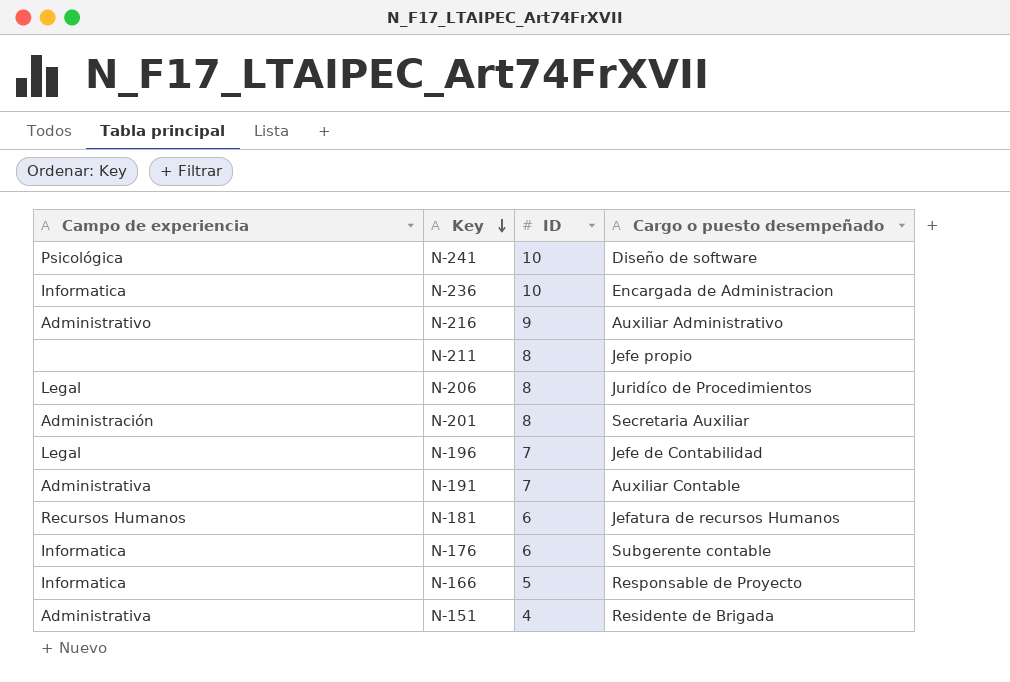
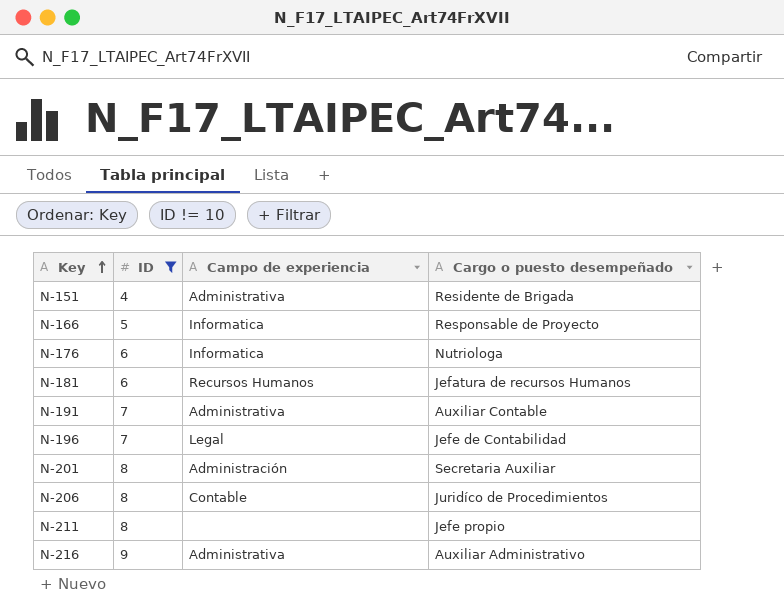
filter: none -> ID != 10
row order: Key descending -> Key ascending
column Campo de experiencia | position: 1 -> 3
N-176 | Cargo o puesto desempeñado: Subgerente contable -> Nutriologa
N-206 | Campo de experiencia: Legal -> Contable
N-216 | Campo de experiencia: Administrativo -> Administrativa

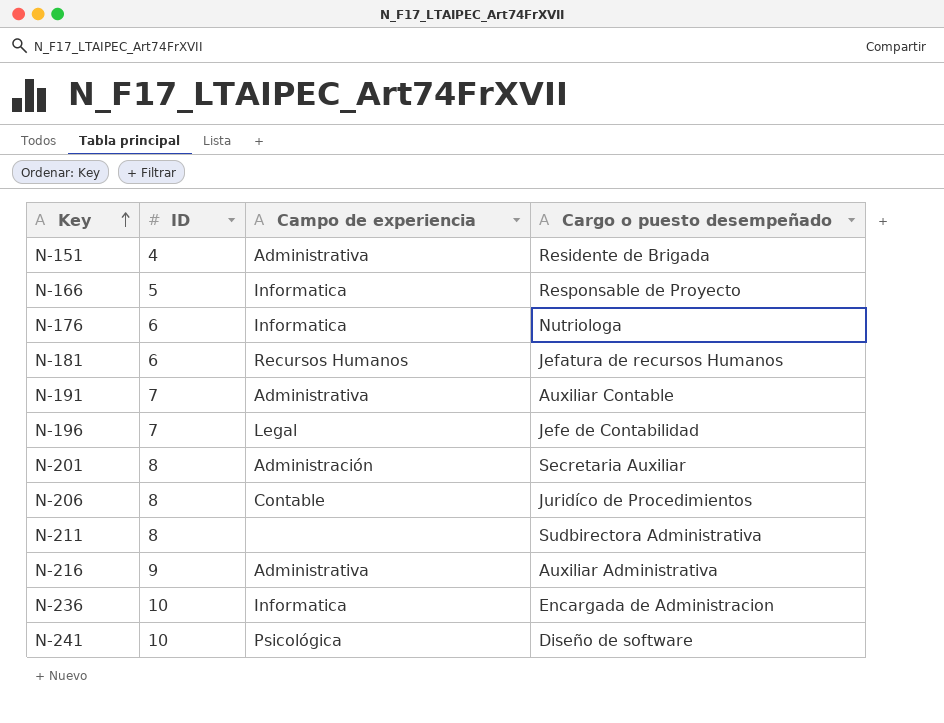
filter: ID != 10 -> none
N-211 | Cargo o puesto desempeñado: Jefe propio -> Sudbirectora Administrativa
N-216 | Cargo o puesto desempeñado: Auxiliar Administrativo -> Auxiliar Administrativa

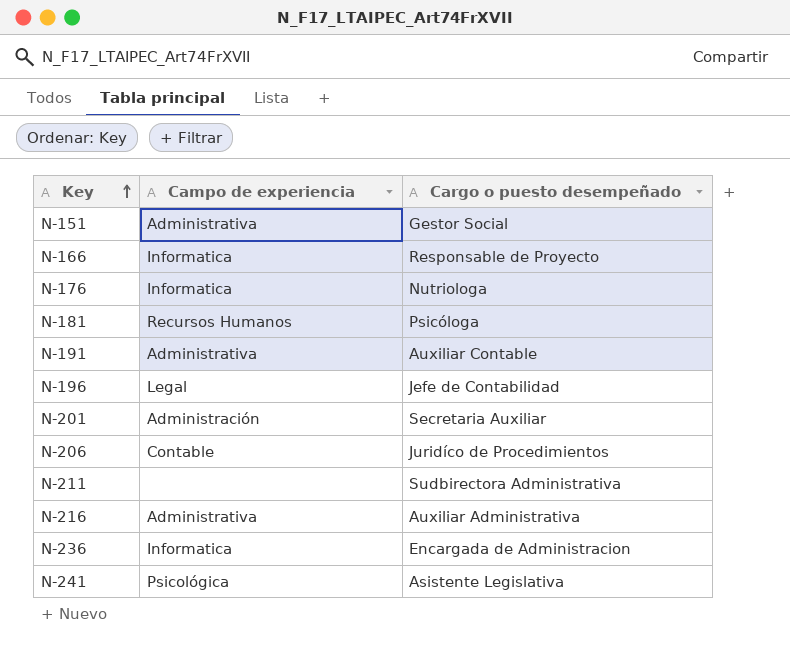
column ID | position: 2 -> none
N-151 | Cargo o puesto desempeñado: Residente de Brigada -> Gestor Social
N-181 | Cargo o puesto desempeñado: Jefatura de recursos Humanos -> Psicóloga
N-241 | Cargo o puesto desempeñado: Diseño de software -> Asistente Legislativa

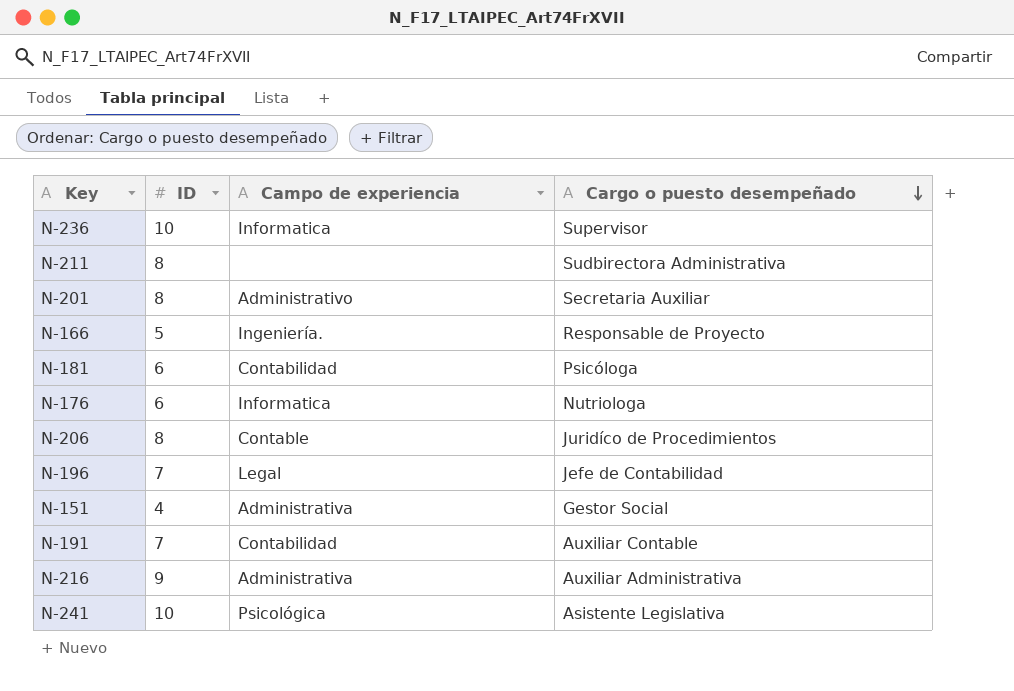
row order: Key ascending -> Cargo o puesto desempeñado descending
column ID | position: none -> 2
N-236 | Cargo o puesto desempeñado: Encargada de Administracion -> Supervisor
N-201 | Campo de experiencia: Administración -> Administrativo
N-166 | Campo de experiencia: Informatica -> Ingeniería.
N-181 | Campo de experiencia: Recursos Humanos -> Contabilidad
N-191 | Campo de experiencia: Administrativa -> Contabilidad

